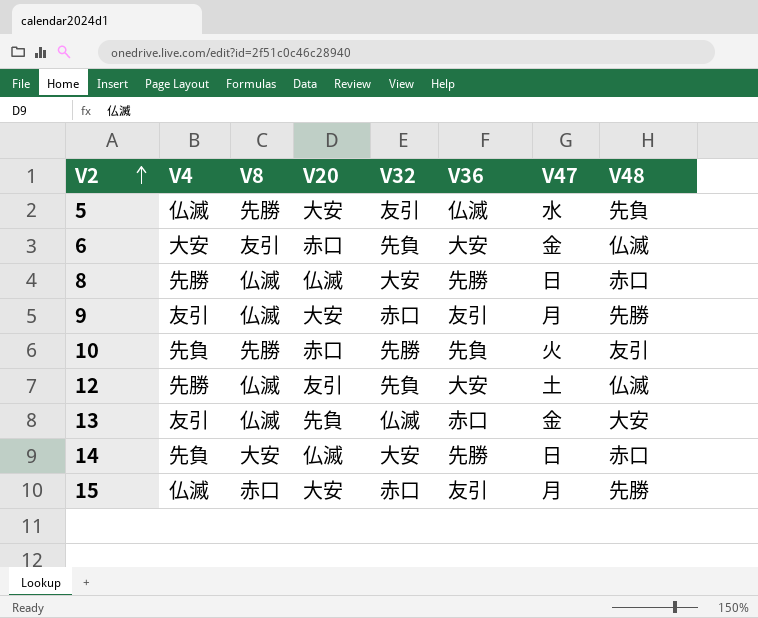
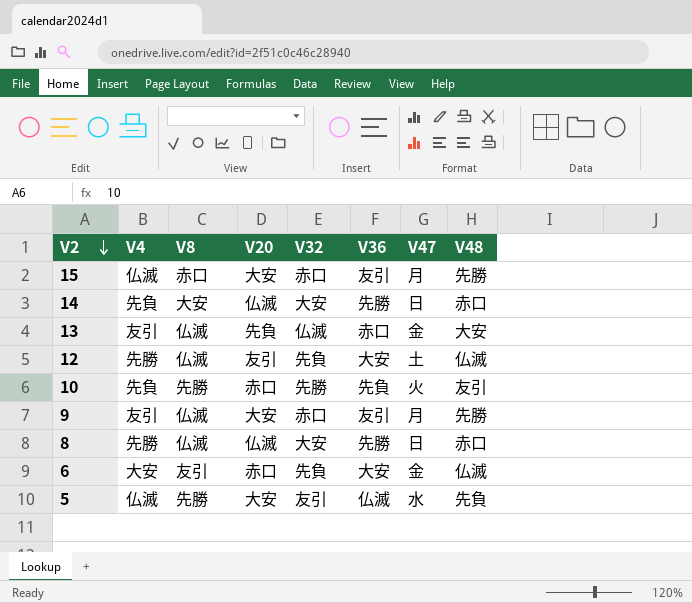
row order: V2 ascending -> V2 descending

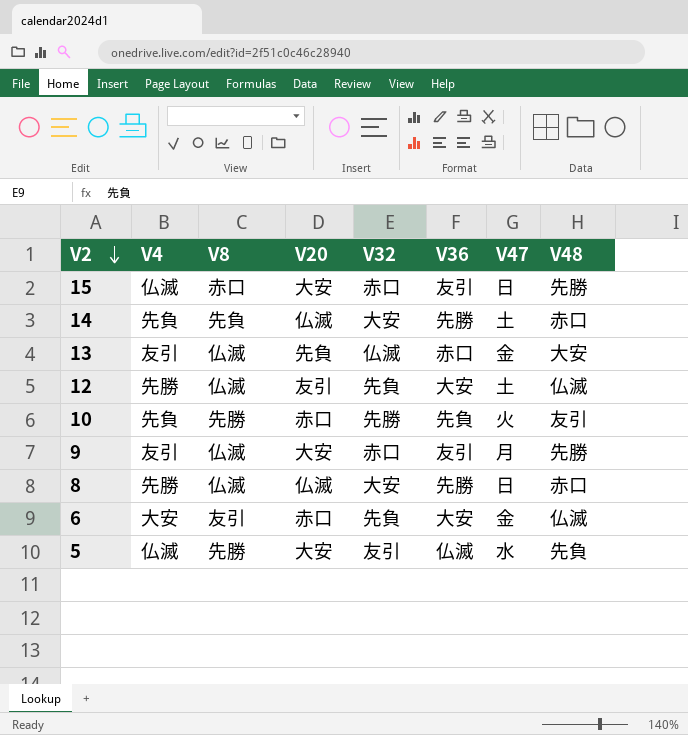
15 | V47: 月 -> 日
14 | V8: 大安 -> 先負
14 | V47: 日 -> 土

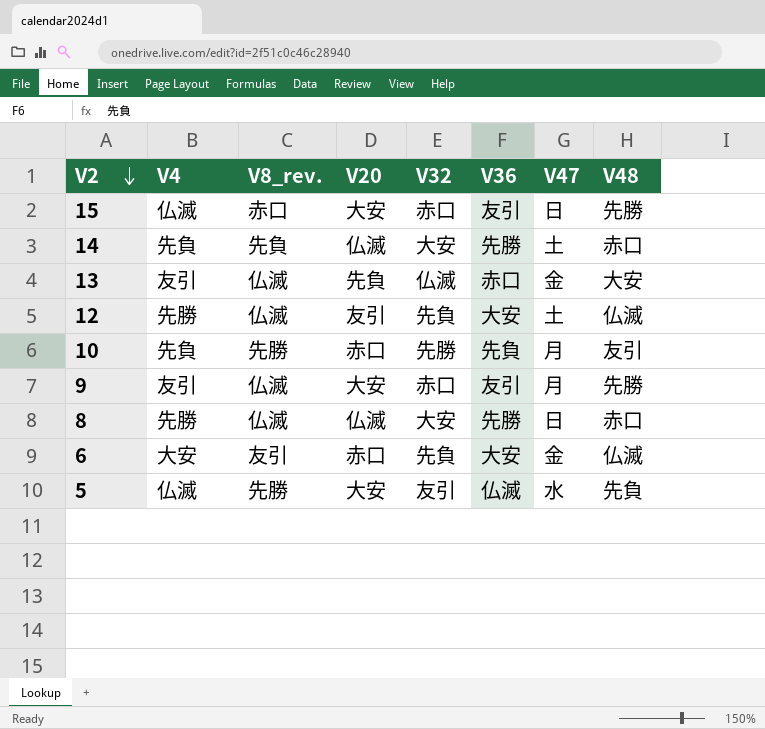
column name: V8 -> V8_rev.
10 | V47: 火 -> 月

